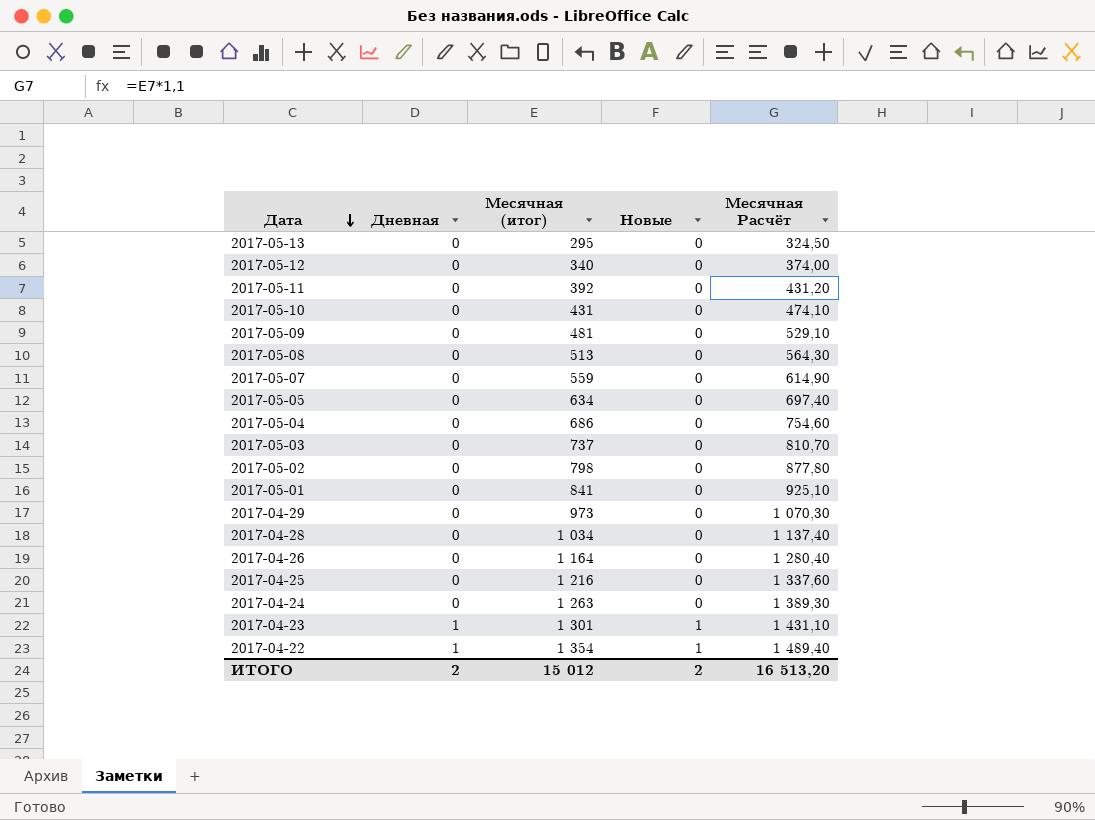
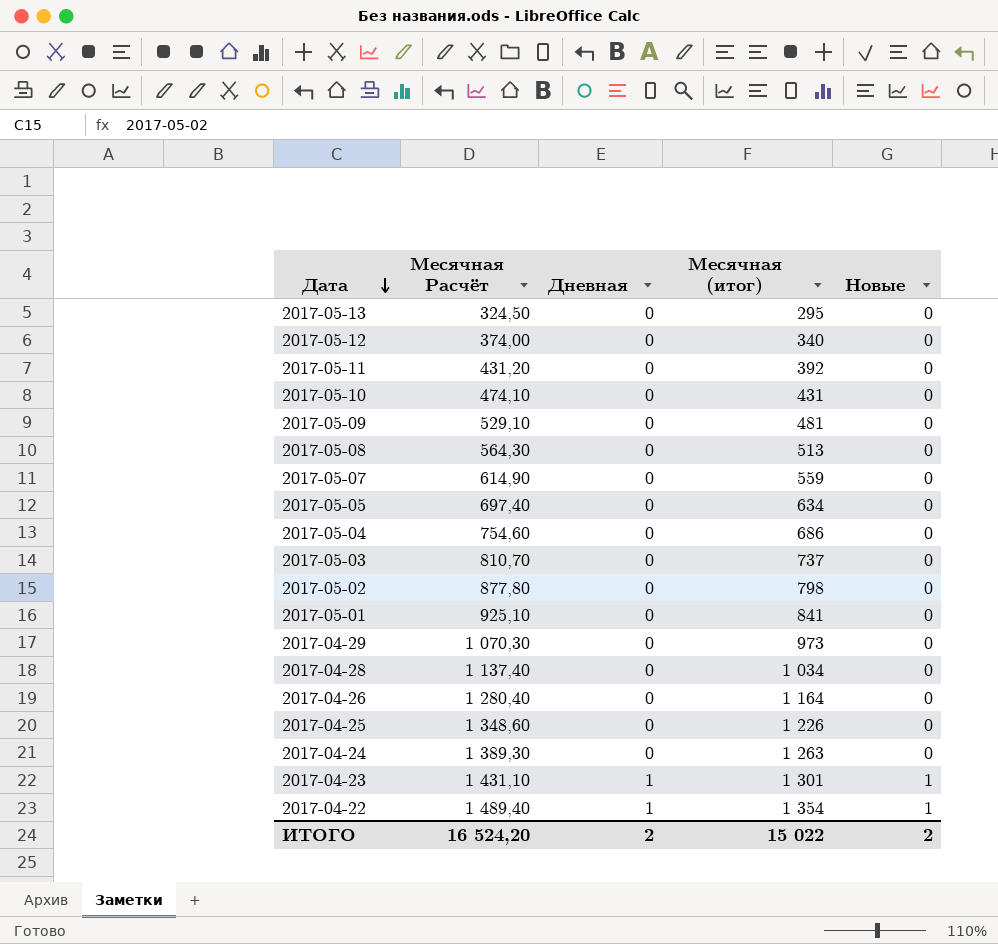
column Месячная Расчёт | position: 5 -> 2
2017-04-25 | Месячная Расчёт: 1 337,60 -> 1 348,60
2017-04-25 | Месячная (итог): 1 216 -> 1 226
ИТОГО | Месячная Расчёт: 16 513,20 -> 16 524,20
ИТОГО | Месячная (итог): 15 012 -> 15 022

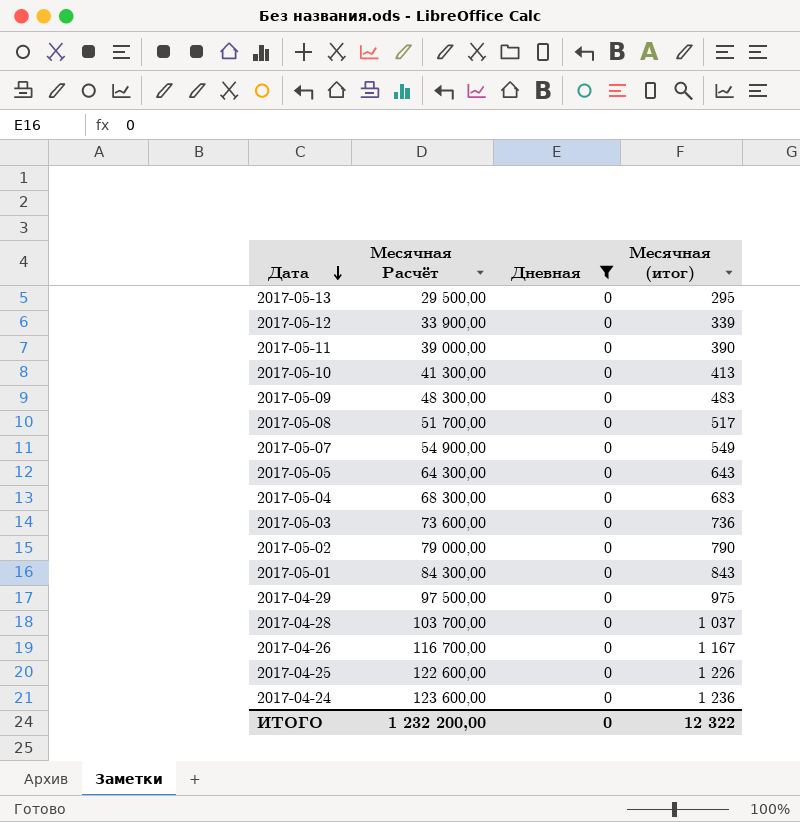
filter: none -> Дневная = 0
column Новые | position: 5 -> none
column Месячная Расчёт | formula: [Месячная (итог)] * 1,1 -> [Месячная (итог)] * 100
2017-05-12 | Месячная (итог): 340 -> 339
2017-05-11 | Месячная (итог): 392 -> 390
2017-05-10 | Месячная (итог): 431 -> 413
2017-05-09 | Месячная (итог): 481 -> 483
2017-05-08 | Месячная (итог): 513 -> 517
2017-05-07 | Месячная (итог): 559 -> 549
2017-05-05 | Месячная (итог): 634 -> 643
2017-05-04 | Месячная (итог): 686 -> 683
2017-05-03 | Месячная (итог): 737 -> 736
2017-05-02 | Месячная (итог): 798 -> 790
2017-05-01 | Месячная (итог): 841 -> 843
2017-04-29 | Месячная (итог): 973 -> 975
2017-04-28 | Месячная (итог): 1 034 -> 1 037
2017-04-26 | Месячная (итог): 1 164 -> 1 167
2017-04-24 | Месячная (итог): 1 263 -> 1 236
ИТОГО | Месячная Расчёт: 16 524,20 -> 1 232 200,00
ИТОГО | Дневная: 2 -> 0
ИТОГО | Месячная (итог): 15 022 -> 12 322

